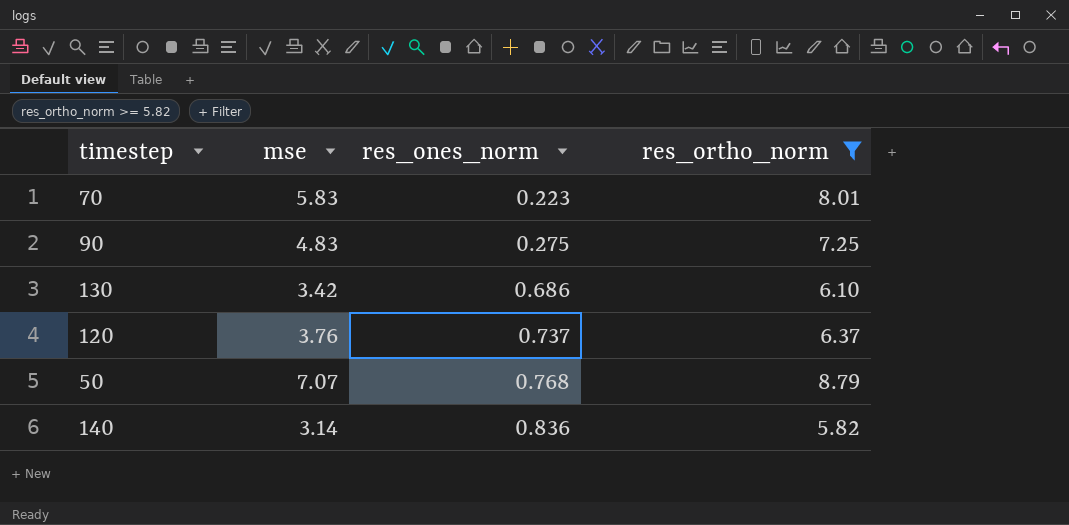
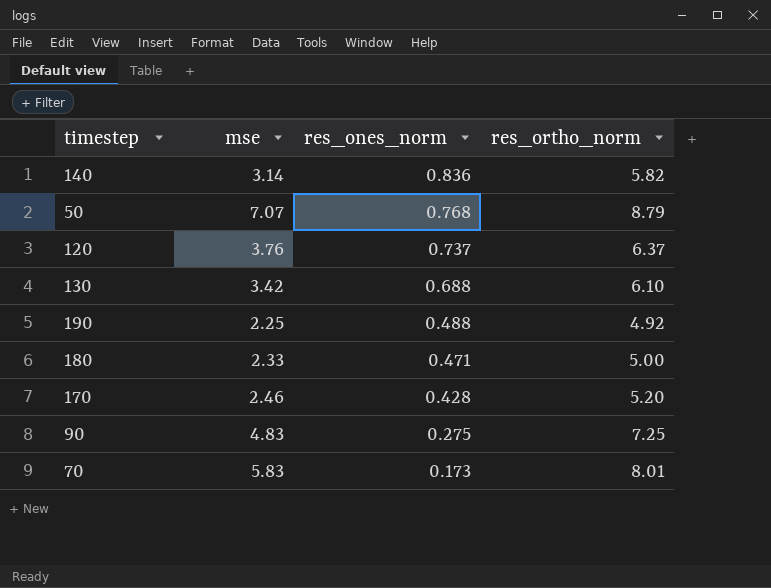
filter: res_ortho_norm >= 5.82 -> none
row order: res_ones_norm ascending -> res_ones_norm descending
130 | res_ones_norm: 0.686 -> 0.688
70 | res_ones_norm: 0.223 -> 0.173

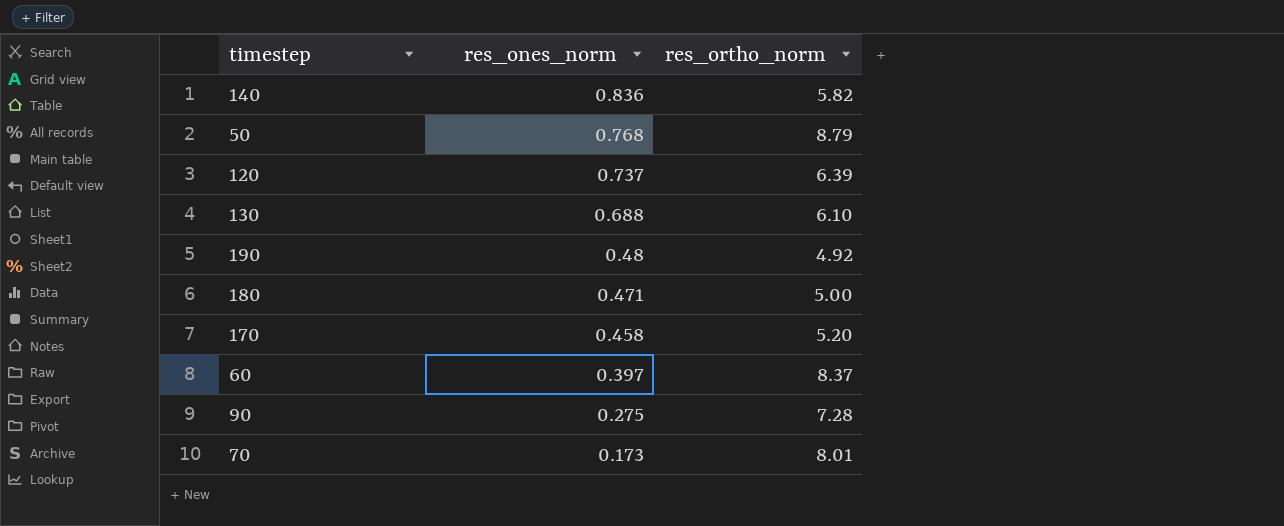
column mse | position: 2 -> none
120 | res_ortho_norm: 6.37 -> 6.39
190 | res_ones_norm: 0.488 -> 0.48
170 | res_ones_norm: 0.428 -> 0.458
row 60: none -> 0.397 | 8.37
90 | res_ortho_norm: 7.25 -> 7.28

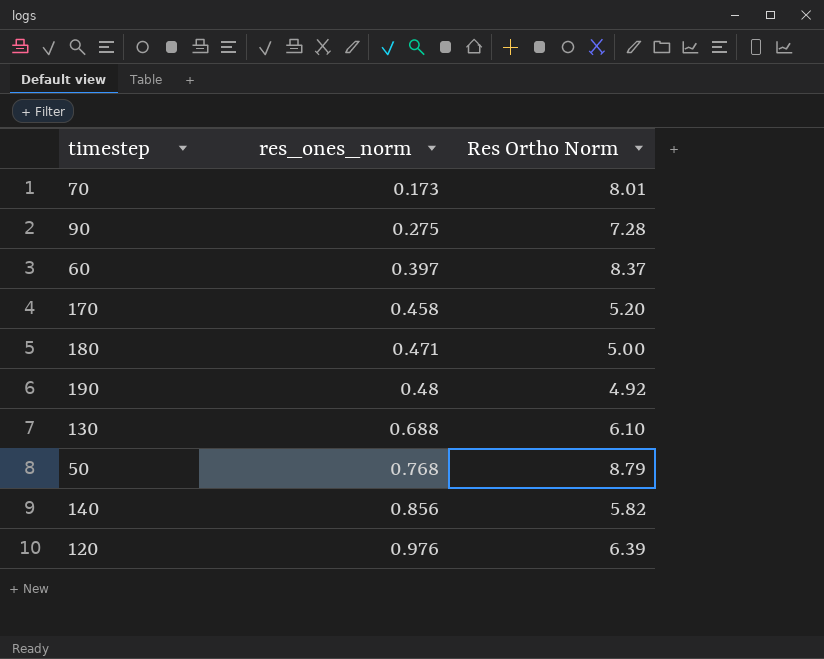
row order: res_ones_norm descending -> res_ones_norm ascending
column name: res_ortho_norm -> Res Ortho Norm
140 | res_ones_norm: 0.836 -> 0.856
120 | res_ones_norm: 0.737 -> 0.976

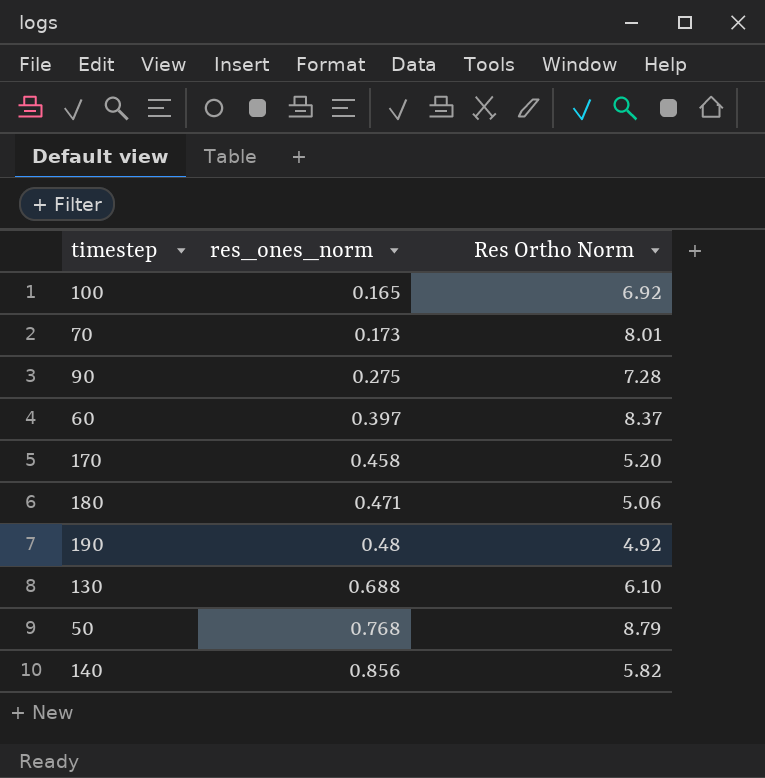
row 120: 0.976 | 6.39 -> none
row 100: none -> 0.165 | 6.92
180 | Res Ortho Norm: 5.00 -> 5.06

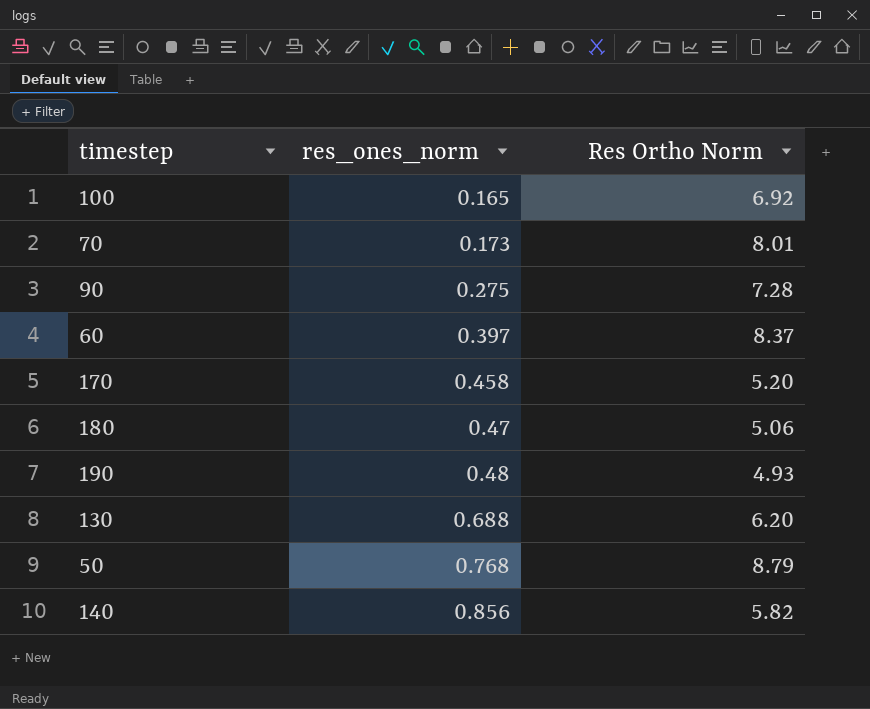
180 | res_ones_norm: 0.471 -> 0.47
190 | Res Ortho Norm: 4.92 -> 4.93
130 | Res Ortho Norm: 6.10 -> 6.20

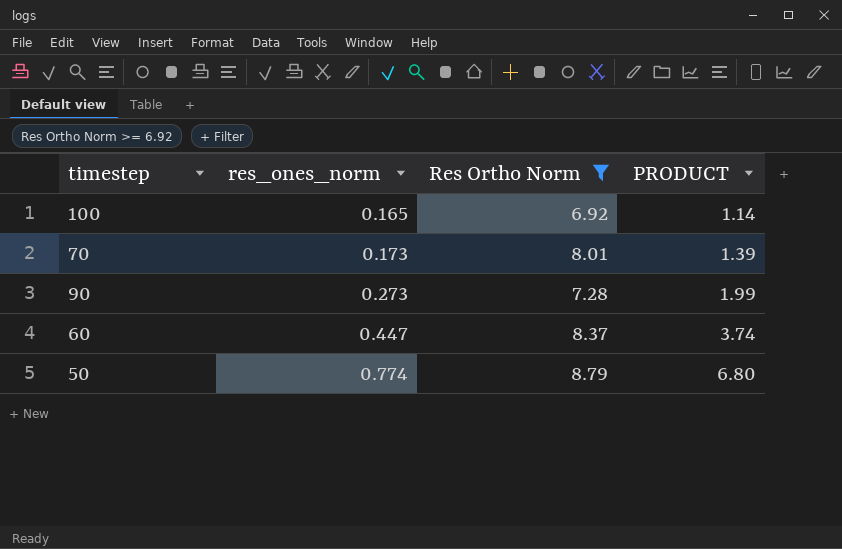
filter: none -> Res Ortho Norm >= 6.92
column PRODUCT | formula: none -> [res_ones_norm] * [Res Ortho Norm]
90 | res_ones_norm: 0.275 -> 0.273
60 | res_ones_norm: 0.397 -> 0.447
50 | res_ones_norm: 0.768 -> 0.774

